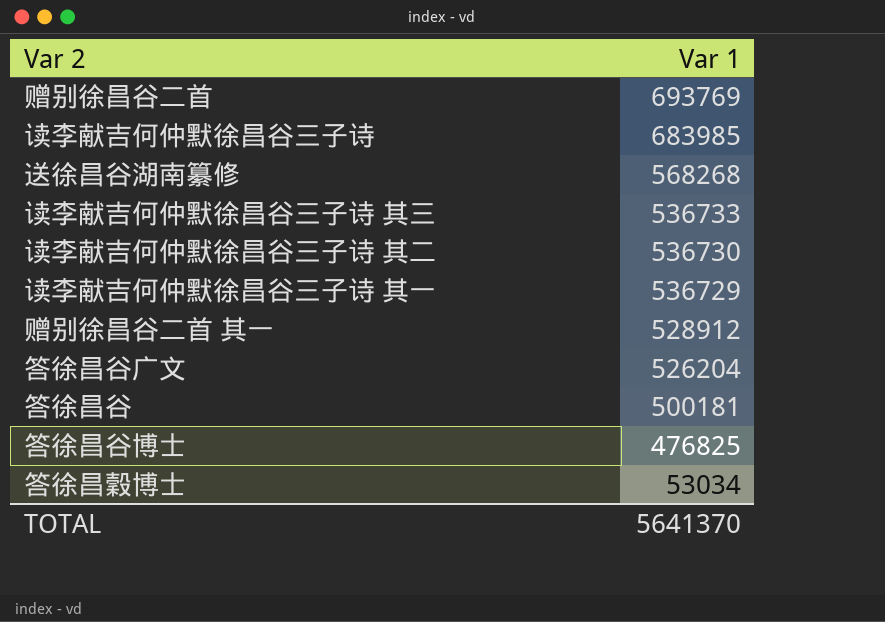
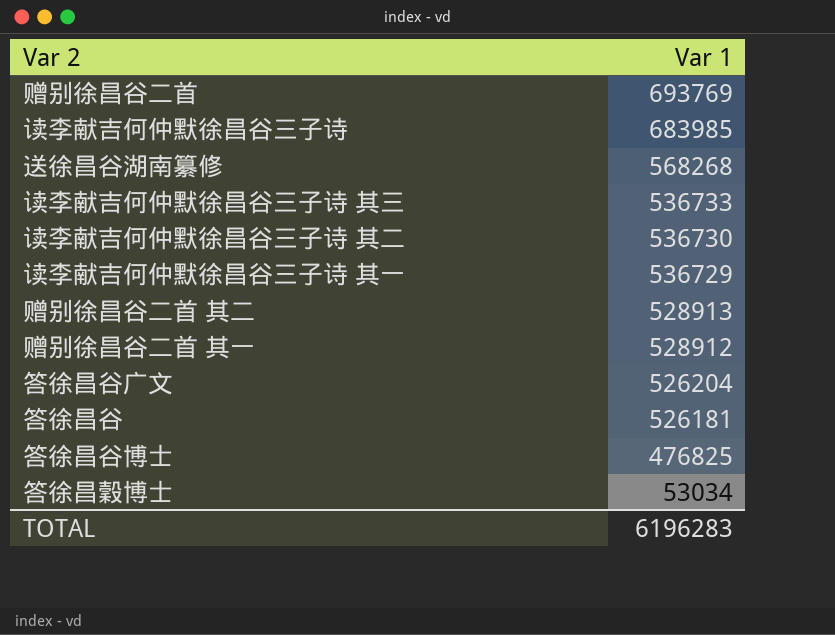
row 赠别徐昌谷二首 其二: none -> 528913
答徐昌谷 | Var 1: 500181 -> 526181
TOTAL | Var 1: 5641370 -> 6196283

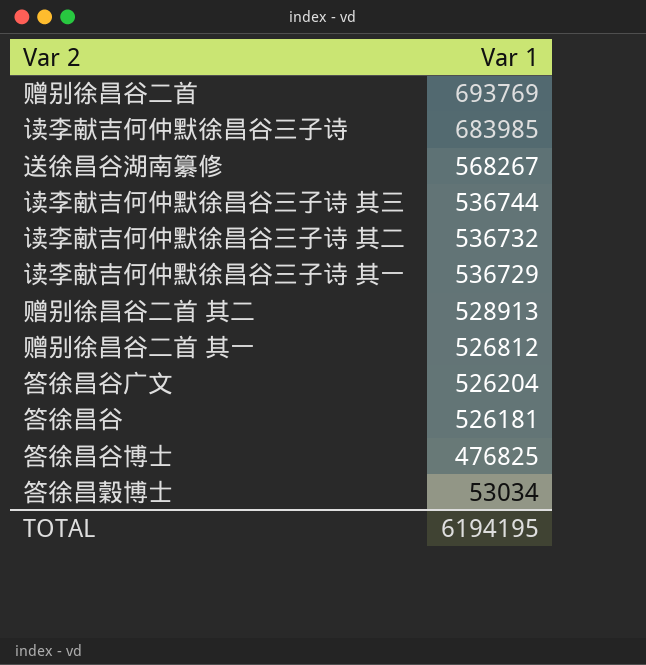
送徐昌谷湖南纂修 | Var 1: 568268 -> 568267
读李献吉何仲默徐昌谷三子诗 其三 | Var 1: 536733 -> 536744
读李献吉何仲默徐昌谷三子诗 其二 | Var 1: 536730 -> 536732
赠别徐昌谷二首 其一 | Var 1: 528912 -> 526812
TOTAL | Var 1: 6196283 -> 6194195

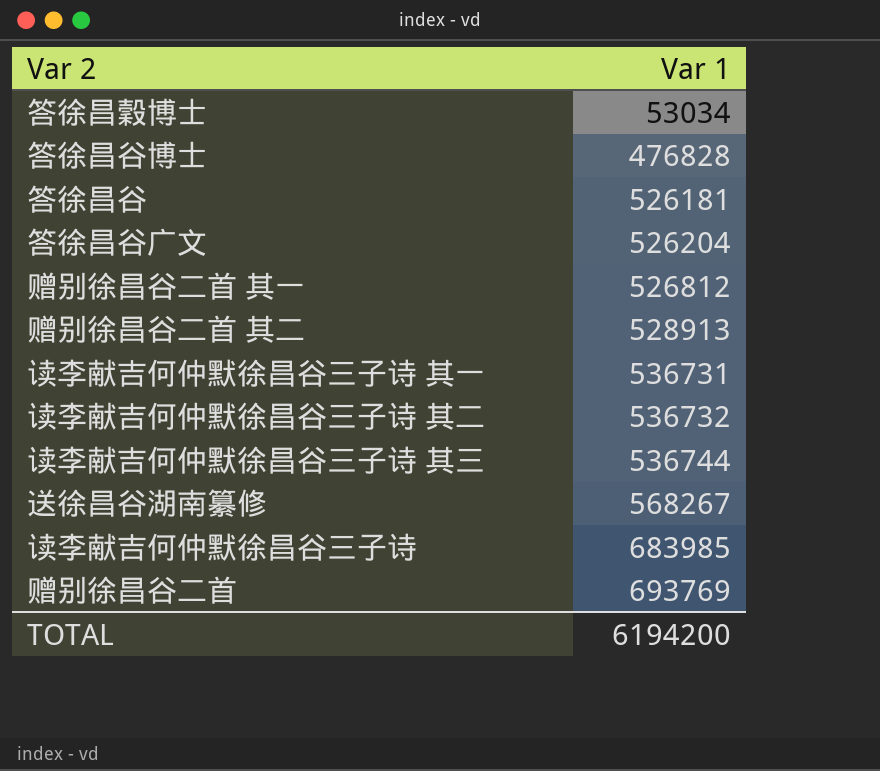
row order: Var 1 descending -> Var 1 ascending
答徐昌谷博士 | Var 1: 476825 -> 476828
读李献吉何仲默徐昌谷三子诗 其一 | Var 1: 536729 -> 536731
TOTAL | Var 1: 6194195 -> 6194200

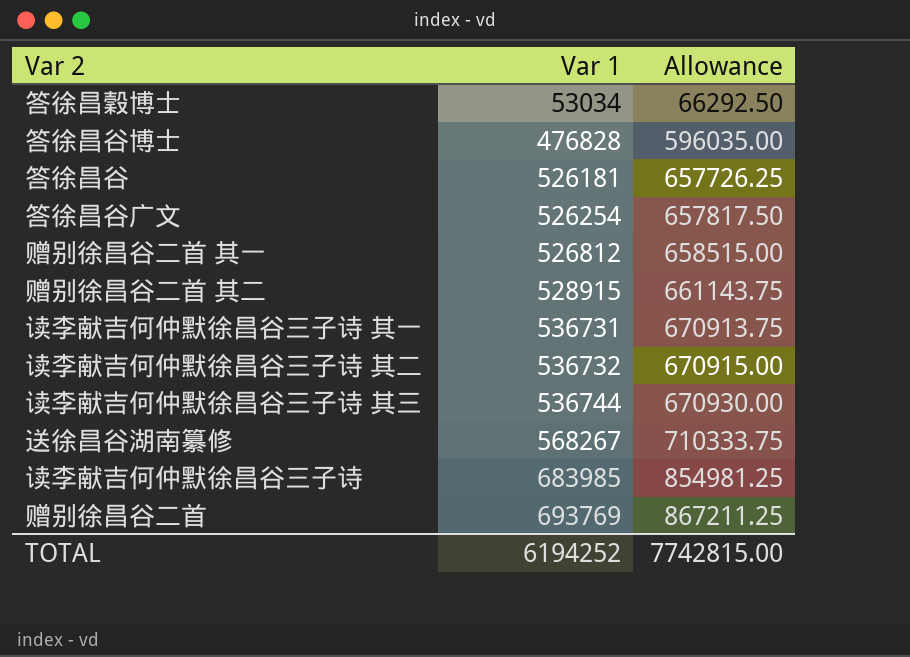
column Allowance | formula: none -> [Var 1] * 1.25
答徐昌谷广文 | Var 1: 526204 -> 526254
赠别徐昌谷二首 其二 | Var 1: 528913 -> 528915
TOTAL | Var 1: 6194200 -> 6194252

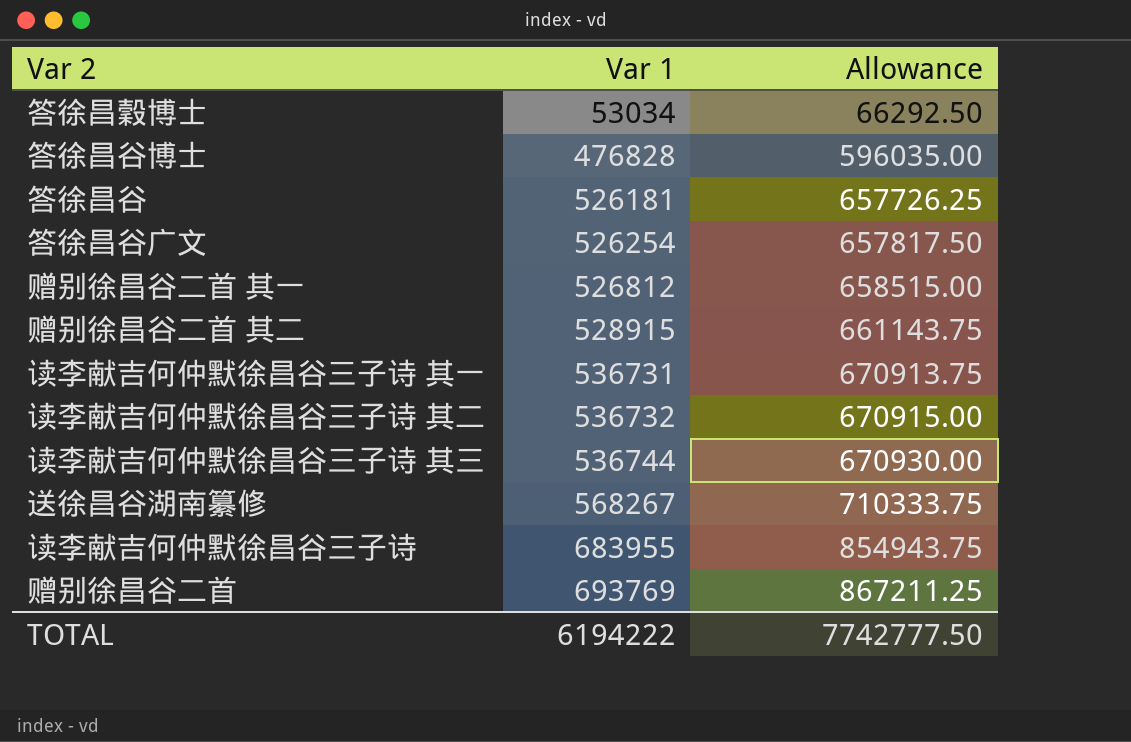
读李献吉何仲默徐昌谷三子诗 | Var 1: 683985 -> 683955
读李献吉何仲默徐昌谷三子诗 | Allowance: 854981.25 -> 854943.75
TOTAL | Var 1: 6194252 -> 6194222
TOTAL | Allowance: 7742815.00 -> 7742777.50

